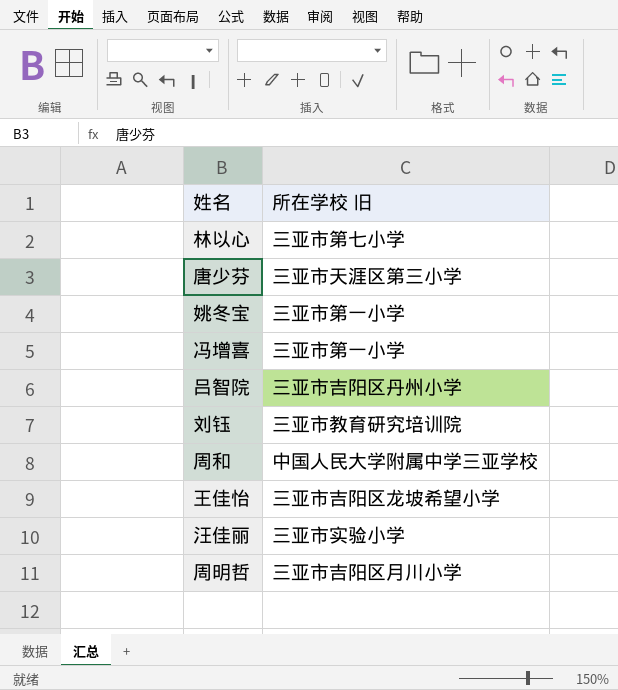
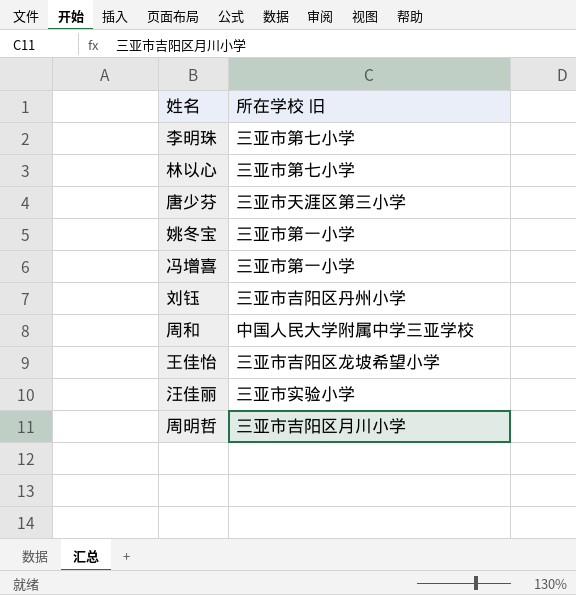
row 吕智院: 三亚市吉阳区丹州小学 -> none
row 李明珠: none -> 三亚市第七小学
刘钰 | 所在学校 旧: 三亚市教育研究培训院 -> 三亚市吉阳区丹州小学

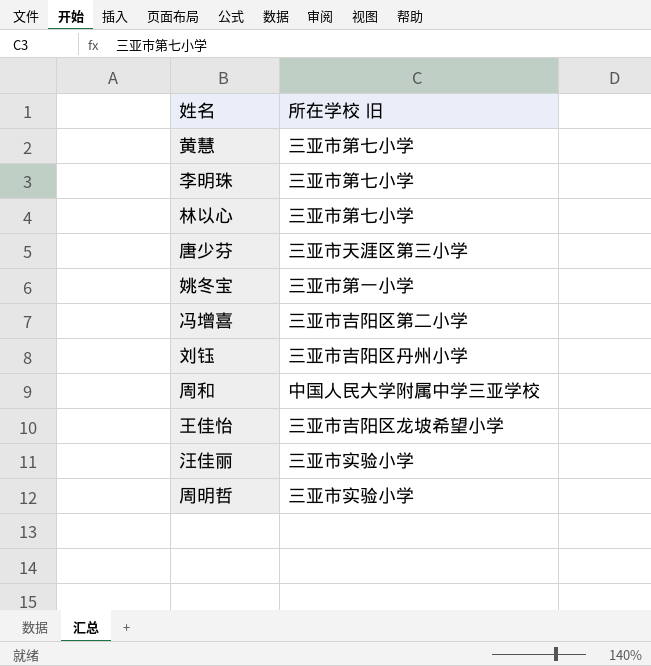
row 黄慧: none -> 三亚市第七小学
冯增喜 | 所在学校 旧: 三亚市第一小学 -> 三亚市吉阳区第二小学
周明哲 | 所在学校 旧: 三亚市吉阳区月川小学 -> 三亚市实验小学

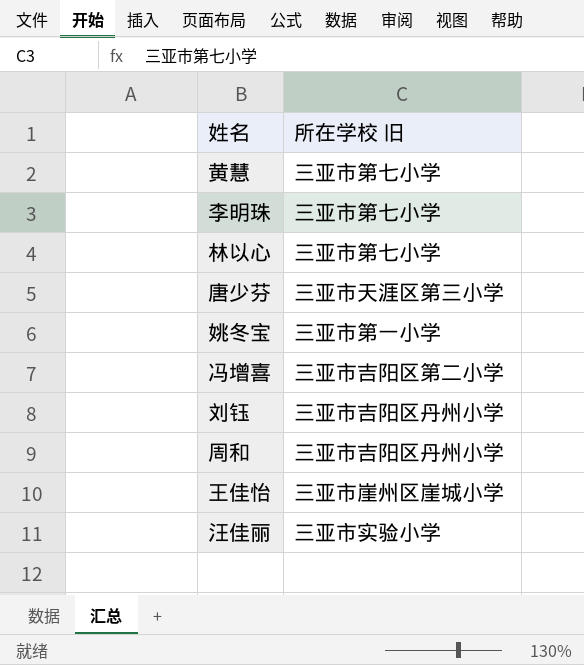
row 周明哲: 三亚市实验小学 -> none
周和 | 所在学校 旧: 中国人民大学附属中学三亚学校 -> 三亚市吉阳区丹州小学
王佳怡 | 所在学校 旧: 三亚市吉阳区龙坡希望小学 -> 三亚市崖州区崖城小学

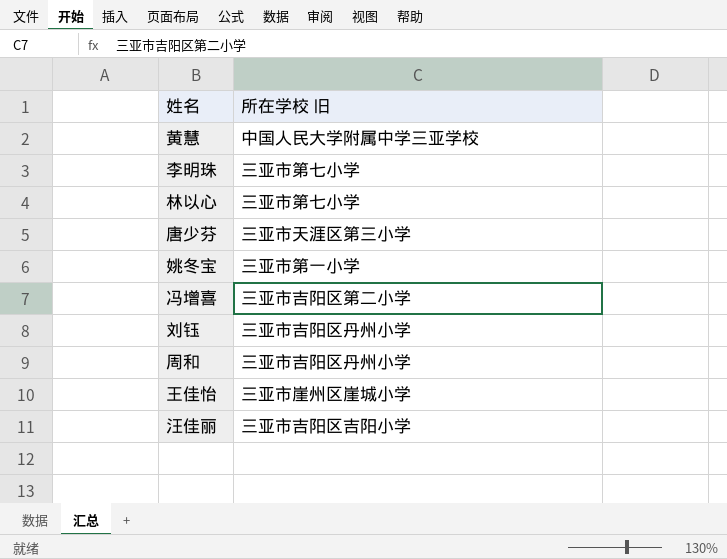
黄慧 | 所在学校 旧: 三亚市第七小学 -> 中国人民大学附属中学三亚学校
汪佳丽 | 所在学校 旧: 三亚市实验小学 -> 三亚市吉阳区吉阳小学

